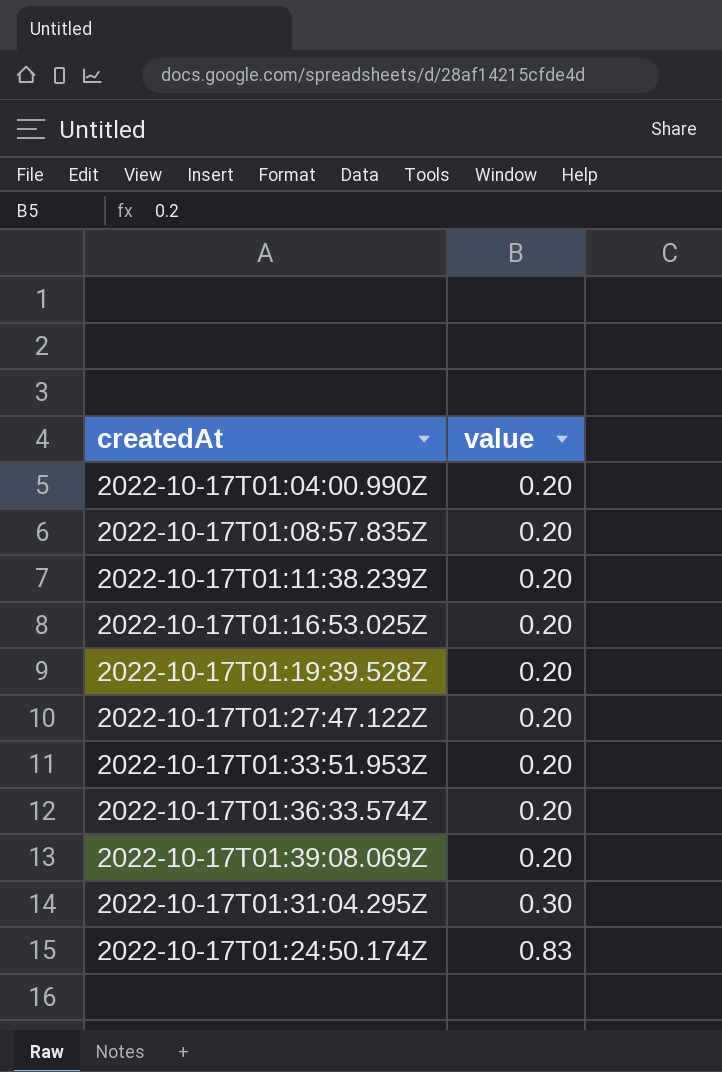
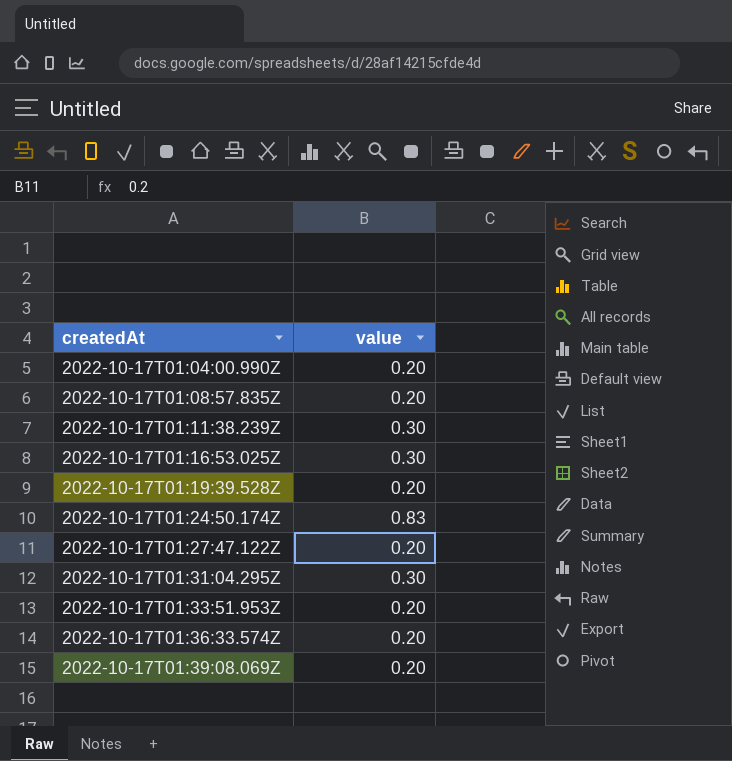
row order: value ascending -> createdAt ascending
2022-10-17T01:11:38.239Z | value: 0.20 -> 0.30
2022-10-17T01:16:53.025Z | value: 0.20 -> 0.30

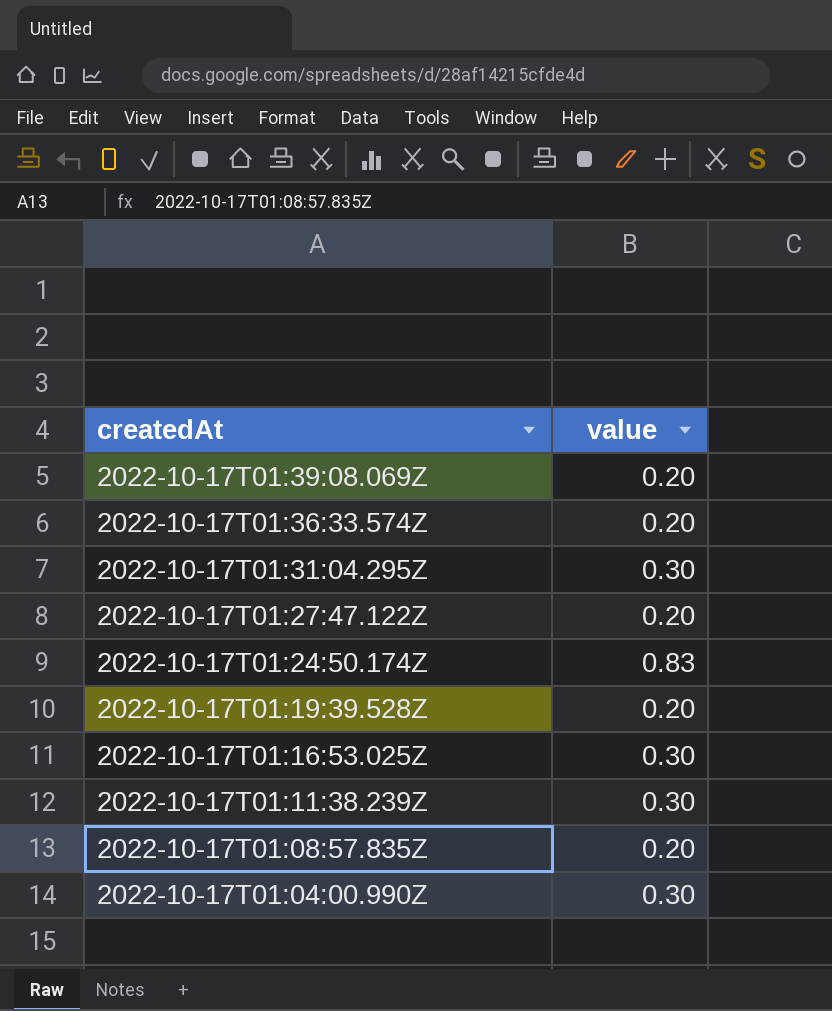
row order: createdAt ascending -> createdAt descending
row 2022-10-17T01:33:51.953Z: 0.20 -> none
2022-10-17T01:04:00.990Z | value: 0.20 -> 0.30

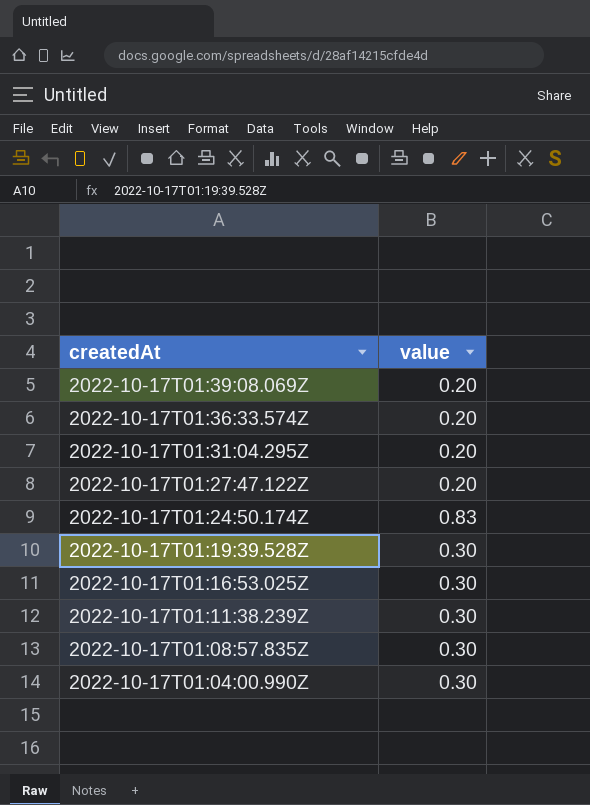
2022-10-17T01:31:04.295Z | value: 0.30 -> 0.20
2022-10-17T01:19:39.528Z | value: 0.20 -> 0.30
2022-10-17T01:08:57.835Z | value: 0.20 -> 0.30

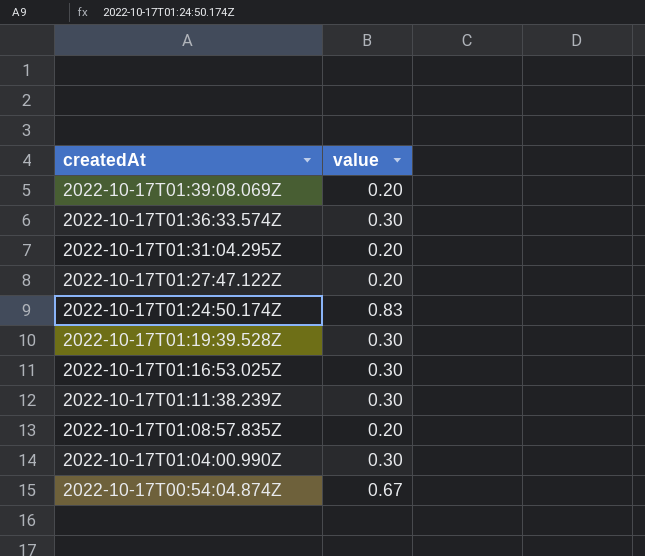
2022-10-17T01:36:33.574Z | value: 0.20 -> 0.30
2022-10-17T01:08:57.835Z | value: 0.30 -> 0.20
row 2022-10-17T00:54:04.874Z: none -> 0.67

